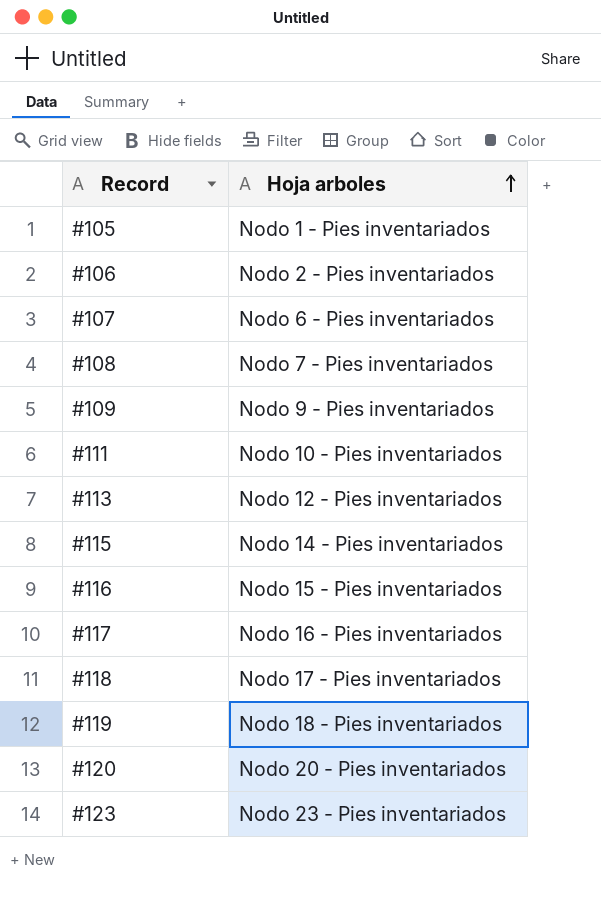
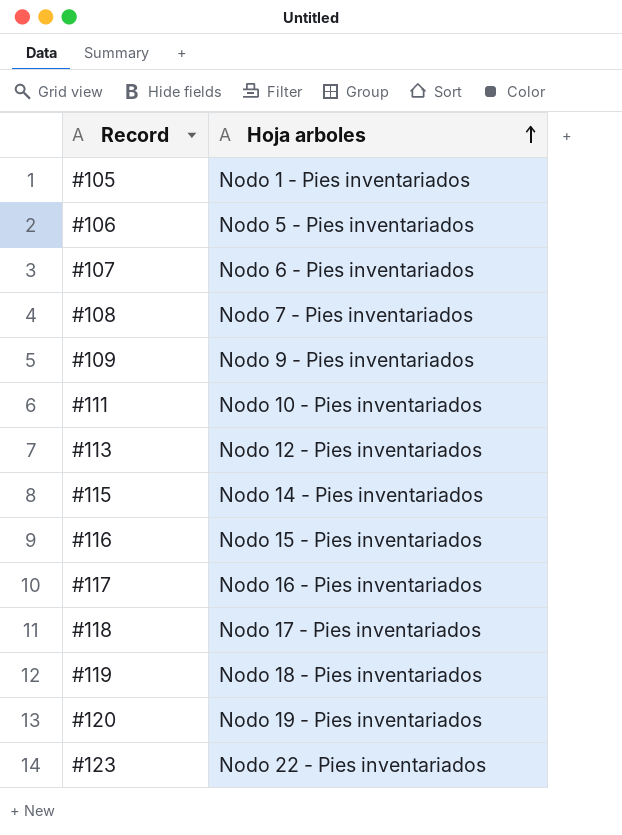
#106 | Hoja arboles: Nodo 2 - Pies inventariados -> Nodo 5 - Pies inventariados
#120 | Hoja arboles: Nodo 20 - Pies inventariados -> Nodo 19 - Pies inventariados
#123 | Hoja arboles: Nodo 23 - Pies inventariados -> Nodo 22 - Pies inventariados

